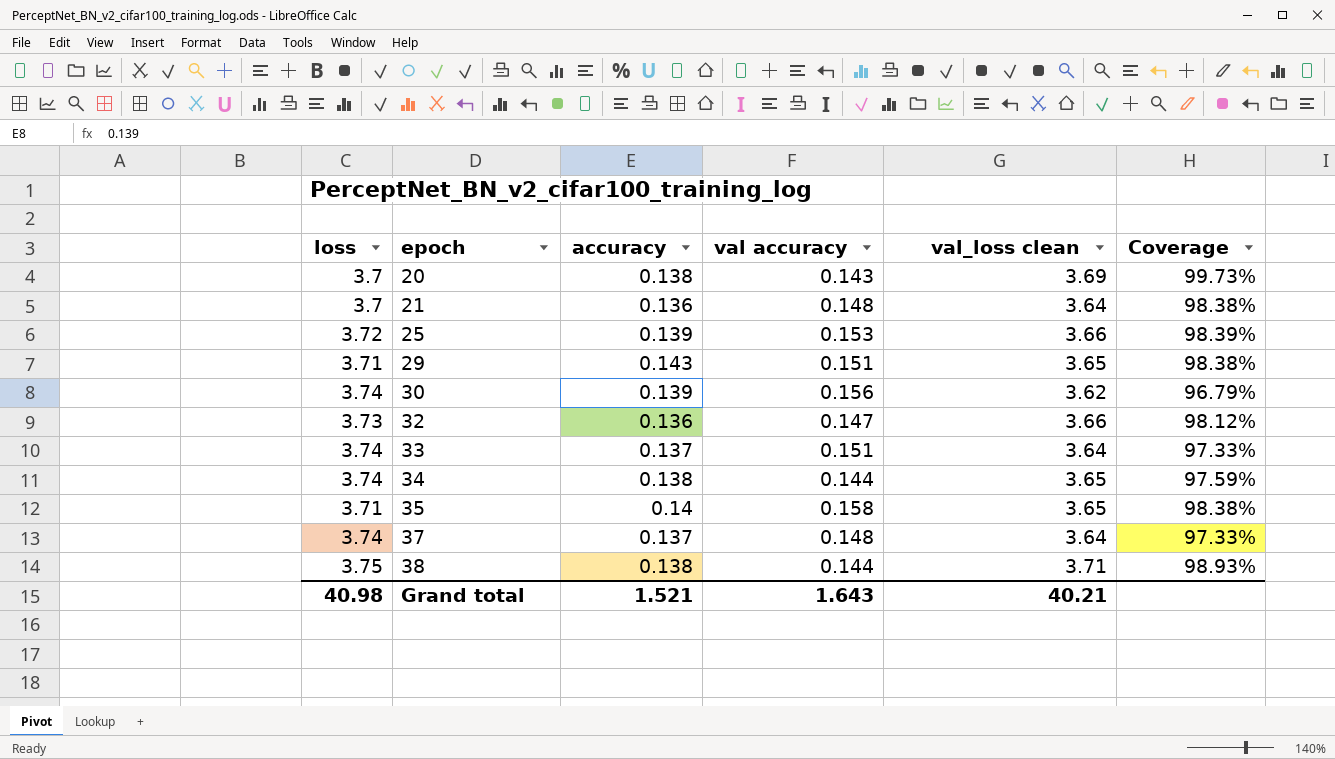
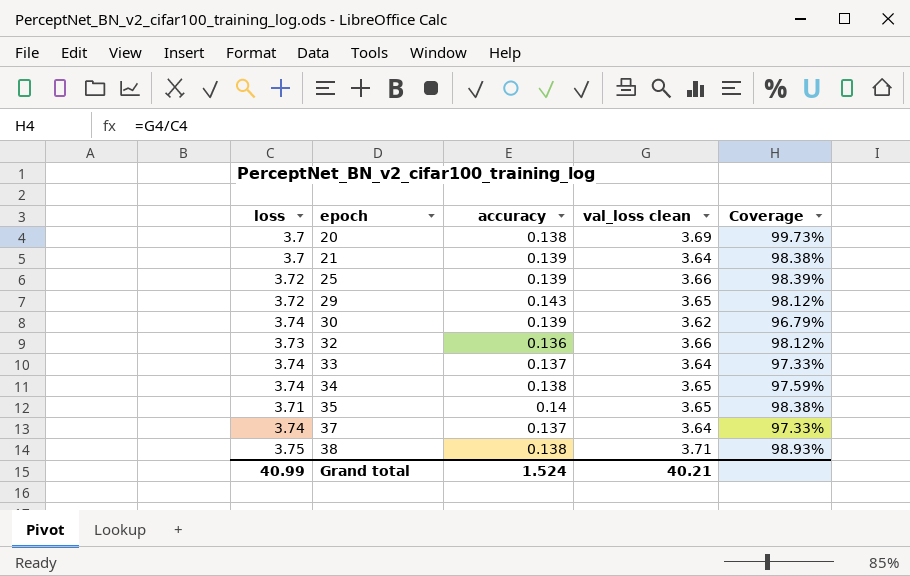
column val accuracy | position: 4 -> none
21 | accuracy: 0.136 -> 0.139
29 | loss: 3.71 -> 3.72
29 | Coverage: 98.38% -> 98.12%
Grand total | loss: 40.98 -> 40.99
Grand total | accuracy: 1.521 -> 1.524

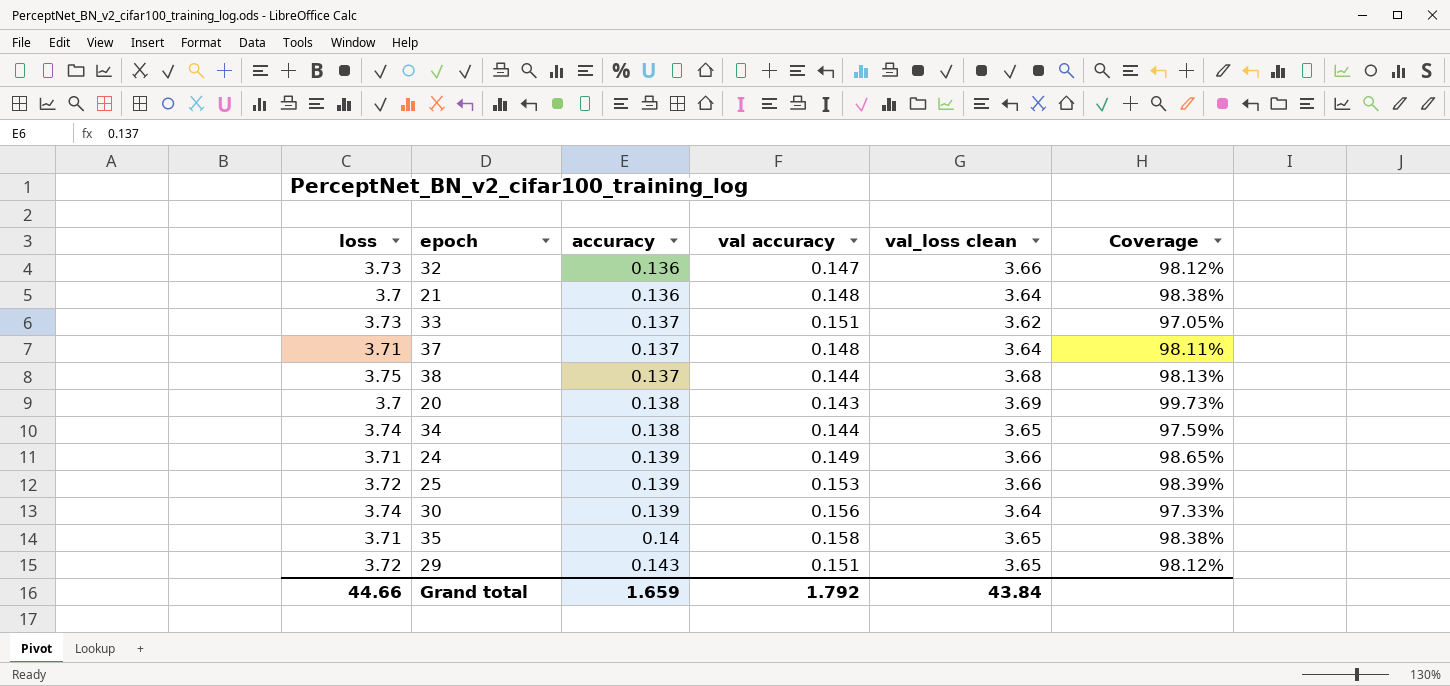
row order: epoch ascending -> accuracy ascending
column val accuracy | position: none -> 4
21 | accuracy: 0.139 -> 0.136
33 | loss: 3.74 -> 3.73
33 | val_loss clean: 3.64 -> 3.62
33 | Coverage: 97.33% -> 97.05%
37 | loss: 3.74 -> 3.71
37 | Coverage: 97.33% -> 98.11%
38 | accuracy: 0.138 -> 0.137
38 | val_loss clean: 3.71 -> 3.68
38 | Coverage: 98.93% -> 98.13%
row 24: none -> 3.71 | 0.139 | 0.149 | 3.66 | 98.65%
30 | val_loss clean: 3.62 -> 3.64
30 | Coverage: 96.79% -> 97.33%
Grand total | loss: 40.99 -> 44.66
Grand total | accuracy: 1.524 -> 1.659
Grand total | val_loss clean: 40.21 -> 43.84

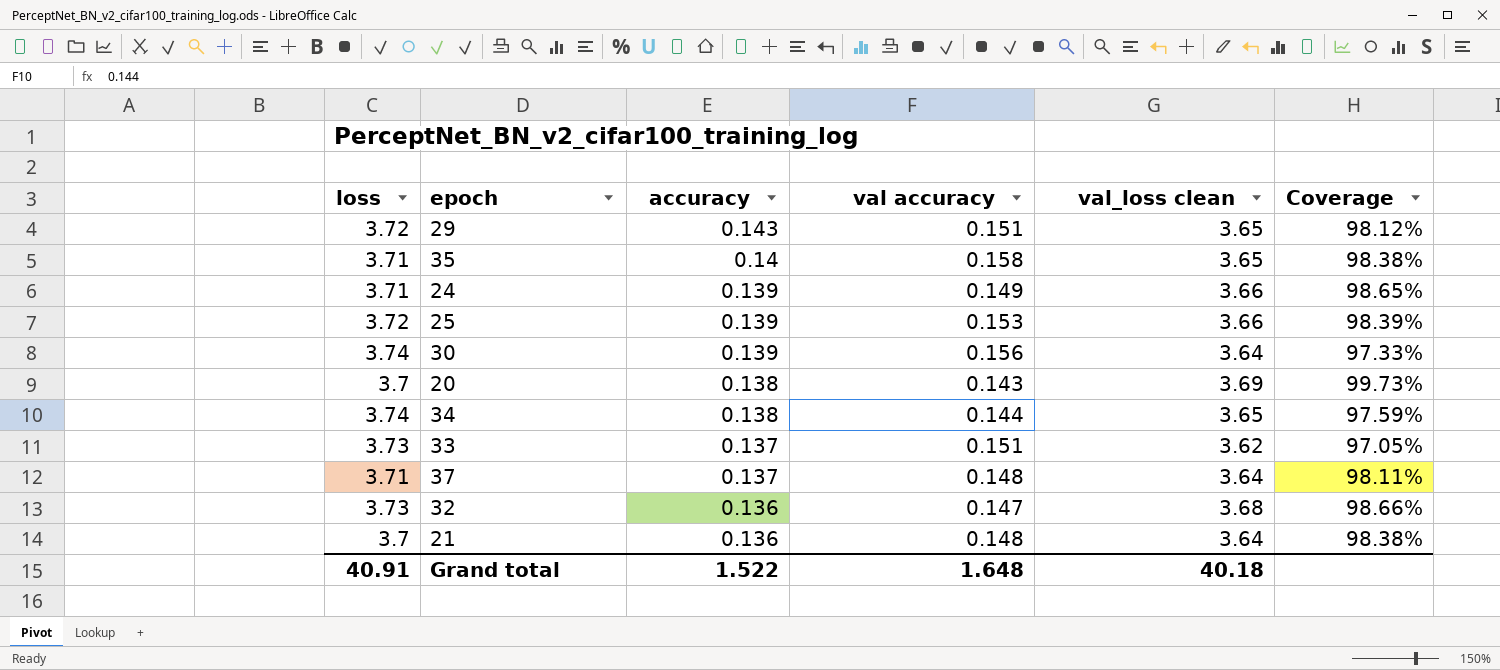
row order: accuracy ascending -> accuracy descending
row 38: 3.75 | 0.137 | 0.144 | 3.68 | 98.13% -> none
32 | val_loss clean: 3.66 -> 3.68
32 | Coverage: 98.12% -> 98.66%
Grand total | loss: 44.66 -> 40.91
Grand total | accuracy: 1.659 -> 1.522
Grand total | val accuracy: 1.792 -> 1.648
Grand total | val_loss clean: 43.84 -> 40.18

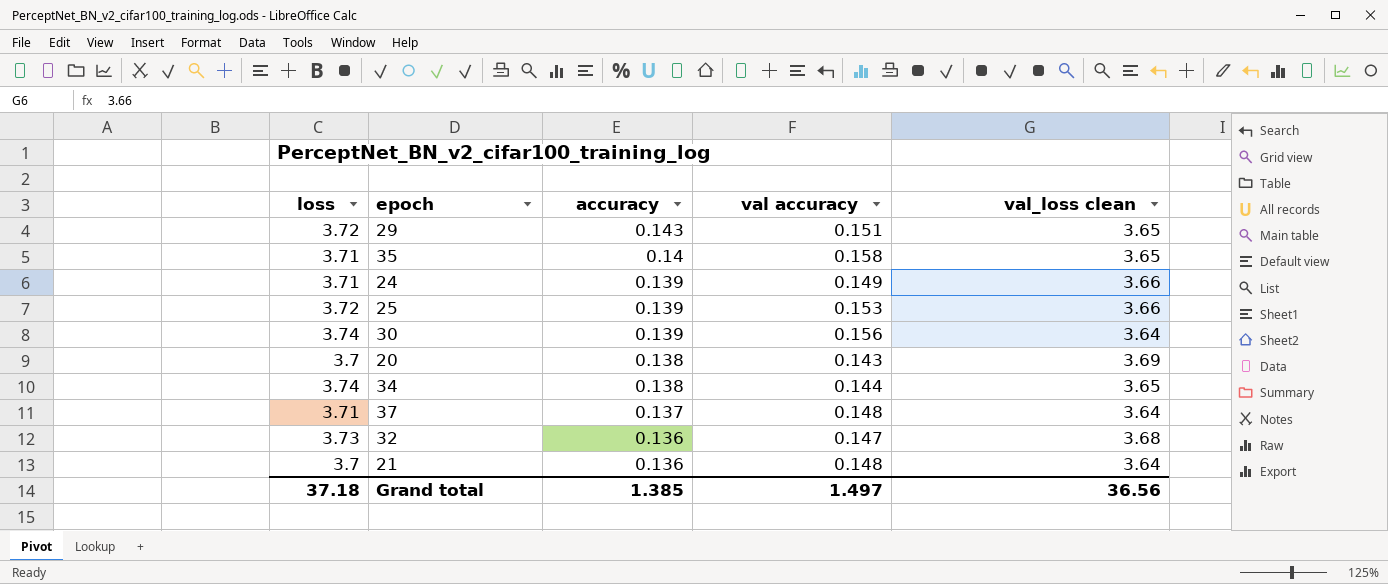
column Coverage | formula: [val_loss clean] / [loss] -> none
row 33: 3.73 | 0.137 | 0.151 | 3.62 | 97.05% -> none
Grand total | loss: 40.91 -> 37.18
Grand total | accuracy: 1.522 -> 1.385
Grand total | val accuracy: 1.648 -> 1.497
Grand total | val_loss clean: 40.18 -> 36.56

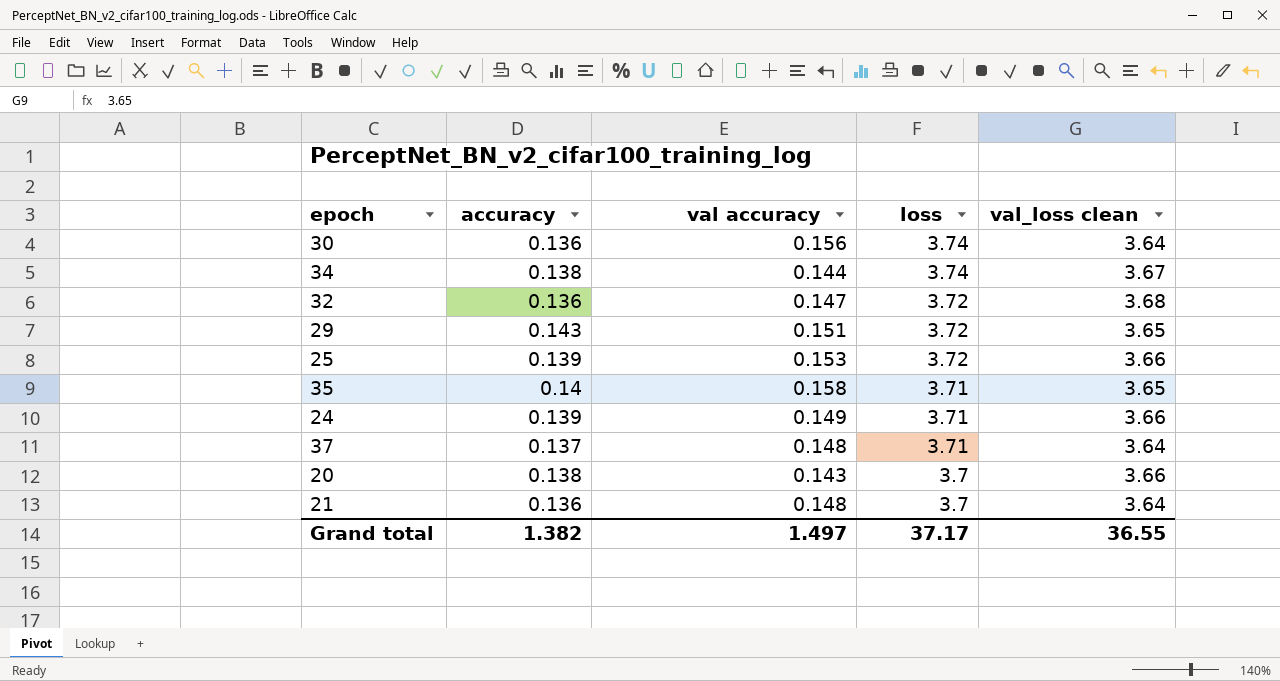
row order: accuracy descending -> loss descending
column loss | position: 1 -> 4
30 | accuracy: 0.139 -> 0.136
34 | val_loss clean: 3.65 -> 3.67
32 | loss: 3.73 -> 3.72
20 | val_loss clean: 3.69 -> 3.66
Grand total | accuracy: 1.385 -> 1.382
Grand total | loss: 37.18 -> 37.17
Grand total | val_loss clean: 36.56 -> 36.55

